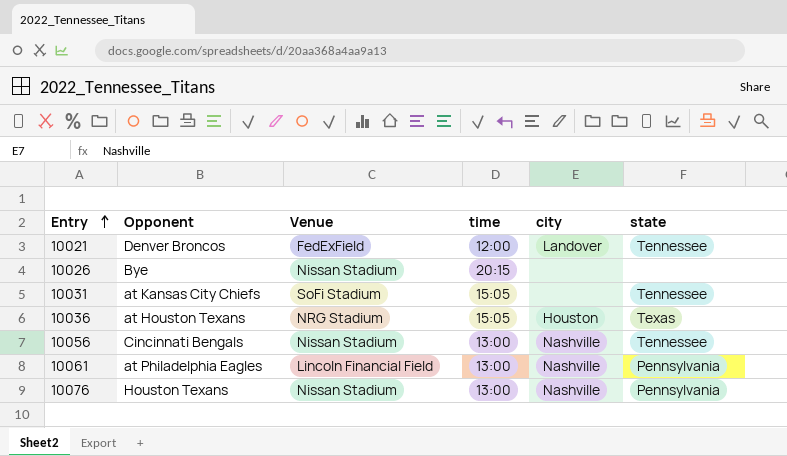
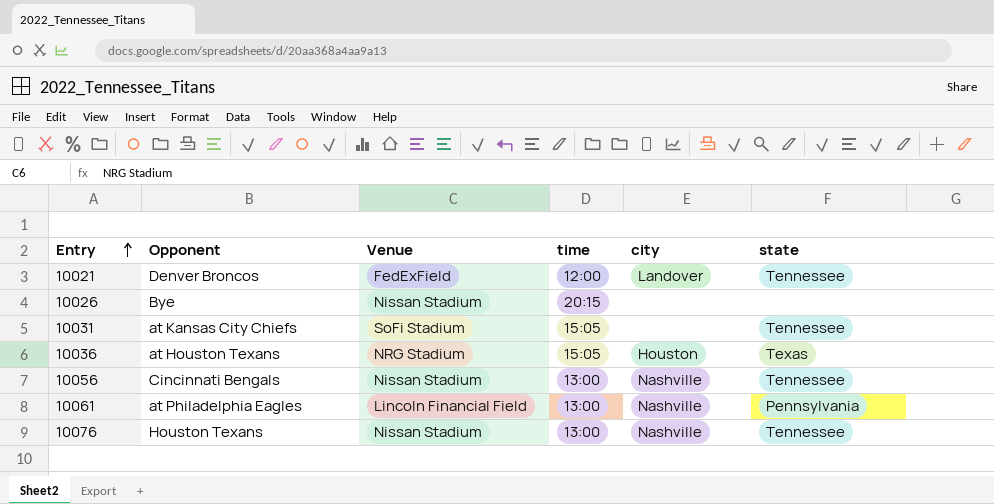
10076 | state: Pennsylvania -> Tennessee

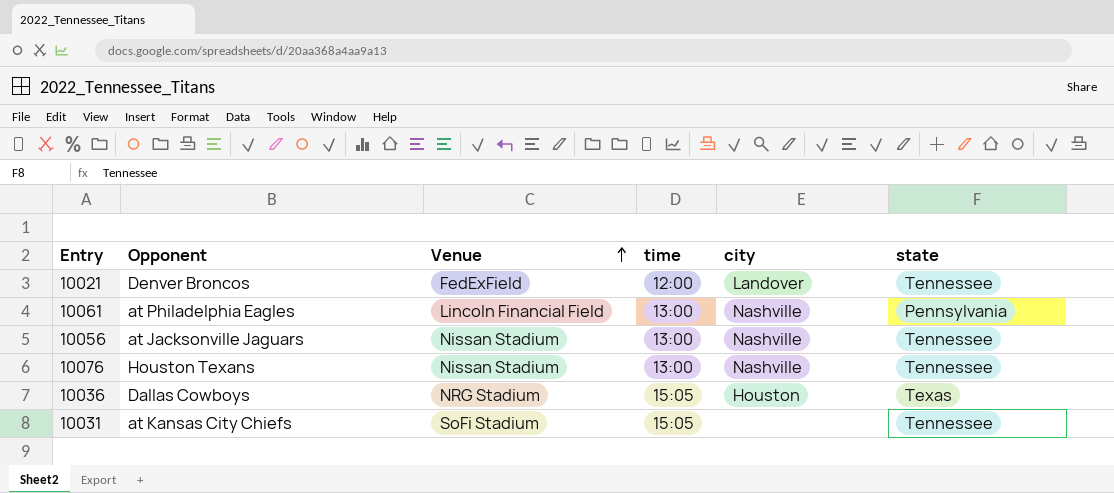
row order: Entry ascending -> Venue ascending
row 10026: Bye | Nissan Stadium | 20:15 | none | none -> none
10056 | Opponent: Cincinnati Bengals -> at Jacksonville Jaguars
10036 | Opponent: at Houston Texans -> Dallas Cowboys

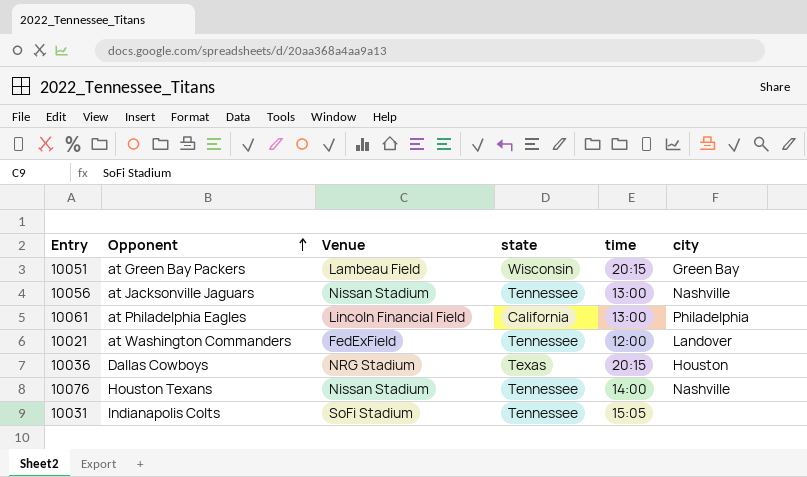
row order: Venue ascending -> Opponent ascending
column state | position: 6 -> 4
row 10051: none -> at Green Bay Packers | Lambeau Field | Wisconsin | 20:15 | Green Bay
10061 | state: Pennsylvania -> California
10061 | city: Nashville -> Philadelphia
10021 | Opponent: Denver Broncos -> at Washington Commanders
10036 | time: 15:05 -> 20:15
10076 | time: 13:00 -> 14:00
10031 | Opponent: at Kansas City Chiefs -> Indianapolis Colts

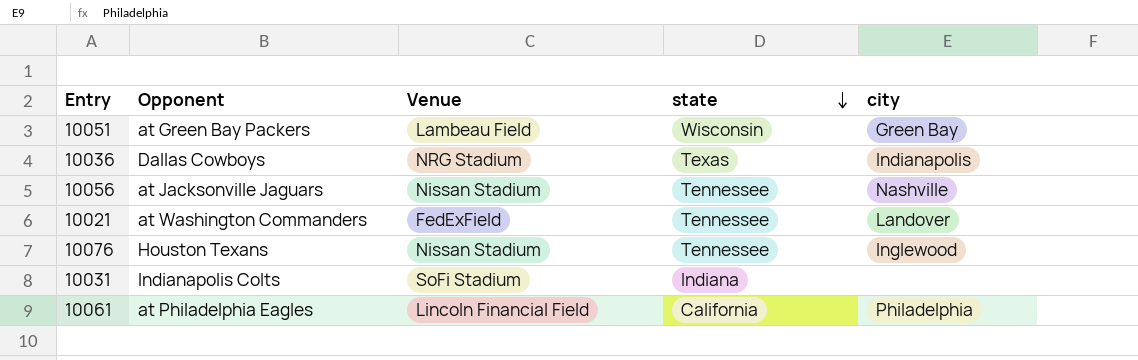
row order: Opponent ascending -> state descending
column time | position: 5 -> none
10036 | city: Houston -> Indianapolis
10076 | city: Nashville -> Inglewood
10031 | state: Tennessee -> Indiana

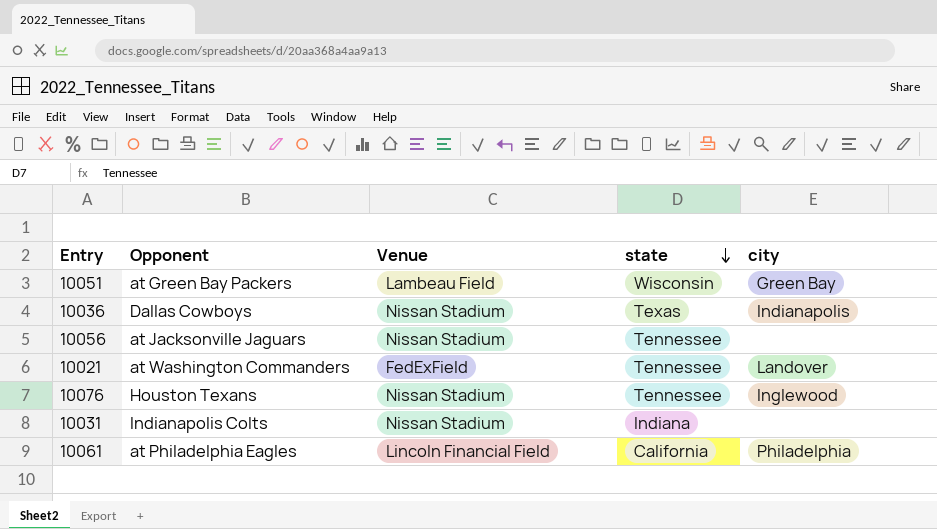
10036 | Venue: NRG Stadium -> Nissan Stadium
10056 | city: Nashville -> none
10031 | Venue: SoFi Stadium -> Nissan Stadium

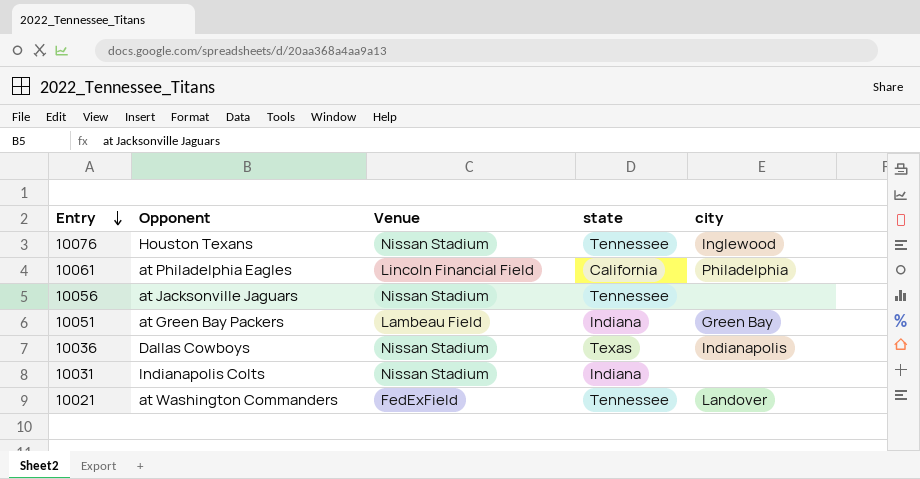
row order: state descending -> Entry descending
10051 | state: Wisconsin -> Indiana

